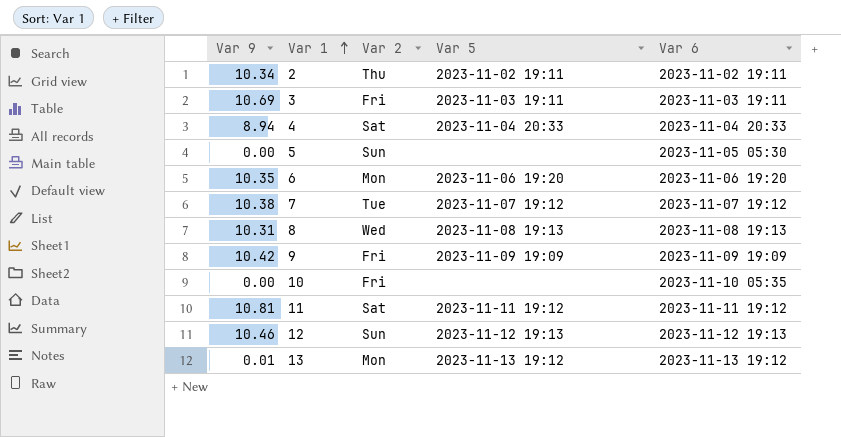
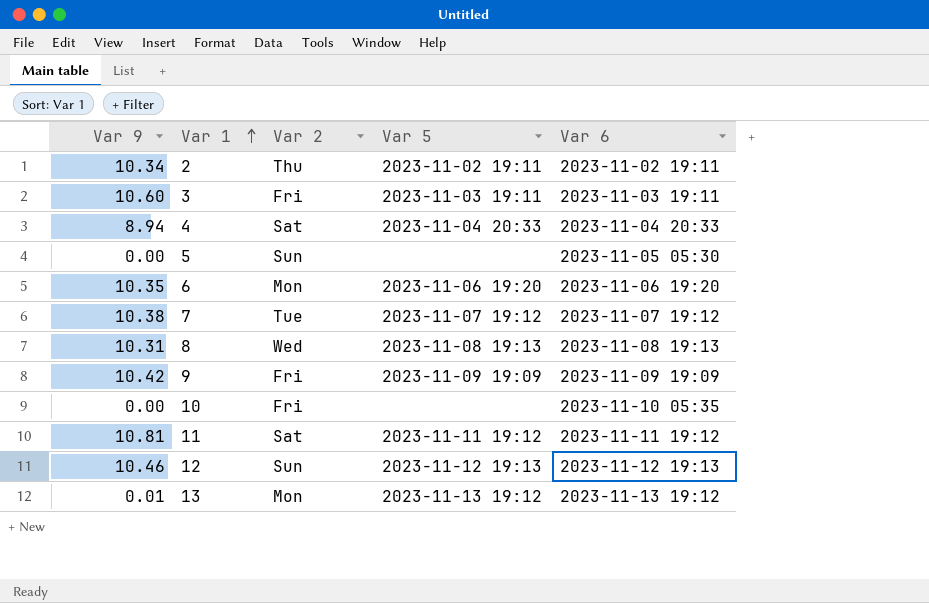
3 | Var 9: 10.69 -> 10.60

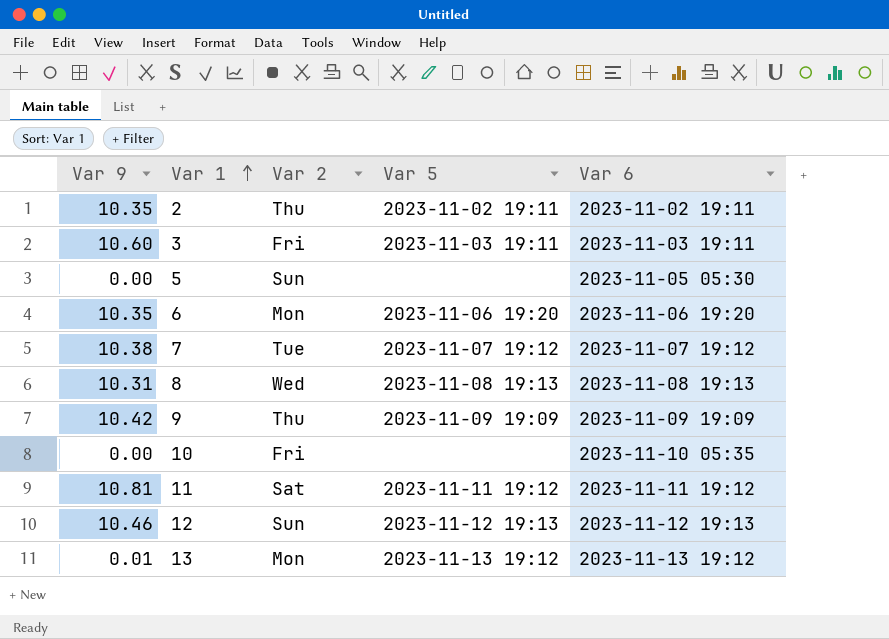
row 4: 8.94 | Sat | 2023-11-04 20:33 | 2023-11-04 20:33 -> none
2 | Var 9: 10.34 -> 10.35
9 | Var 2: Fri -> Thu

